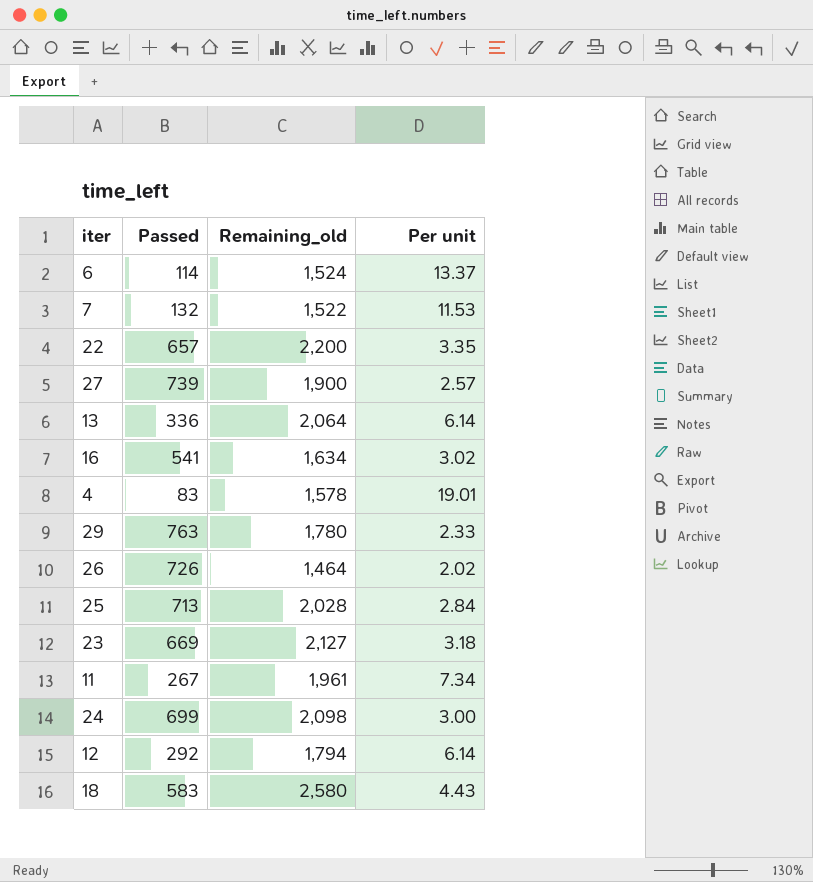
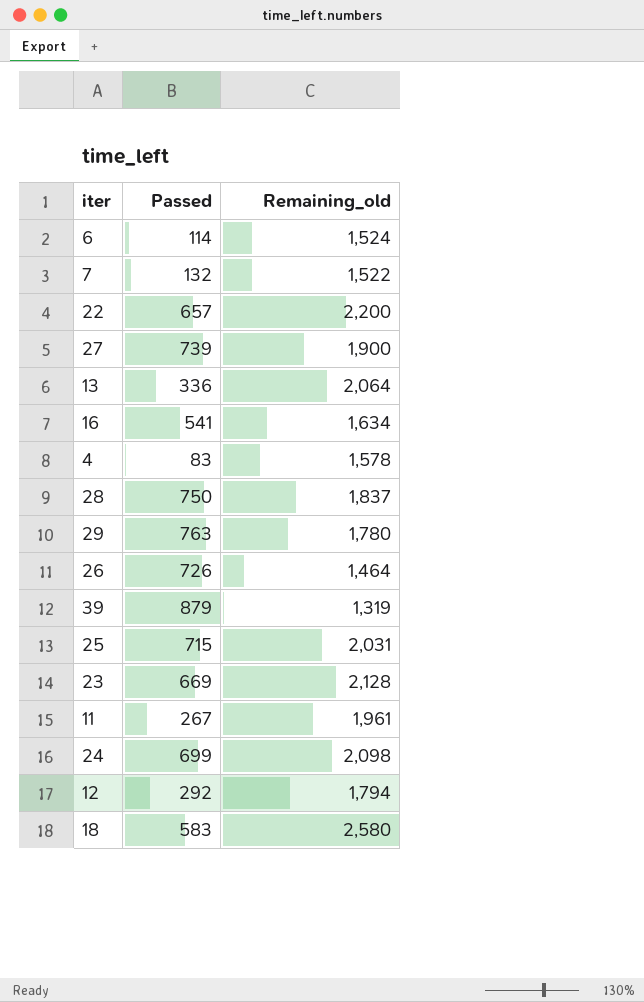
column Per unit | formula: [Remaining_old] / [Passed] -> none
row 28: none -> 750 | 1,837
row 39: none -> 879 | 1,319
25 | Passed: 713 -> 715
25 | Remaining_old: 2,028 -> 2,031
23 | Remaining_old: 2,127 -> 2,128

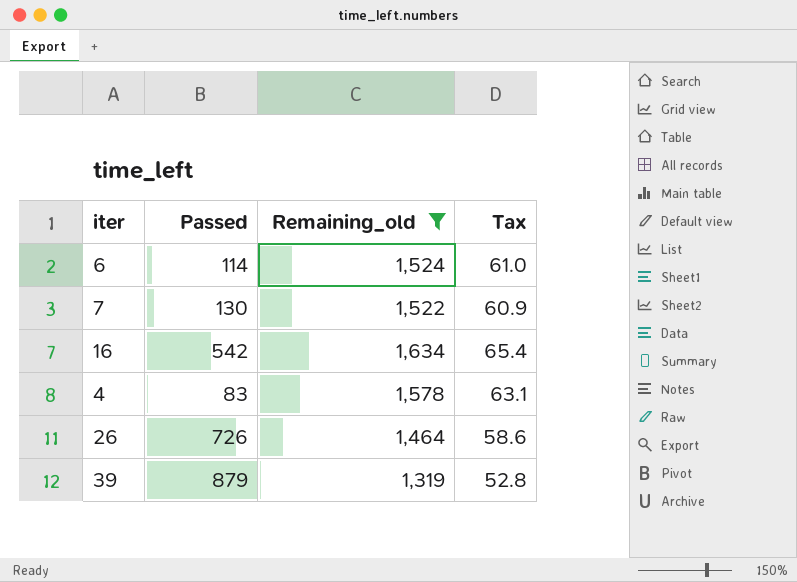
filter: none -> Remaining_old <= 1,634
column Tax | formula: none -> [Remaining_old] * 0.04
7 | Passed: 132 -> 130
16 | Passed: 541 -> 542

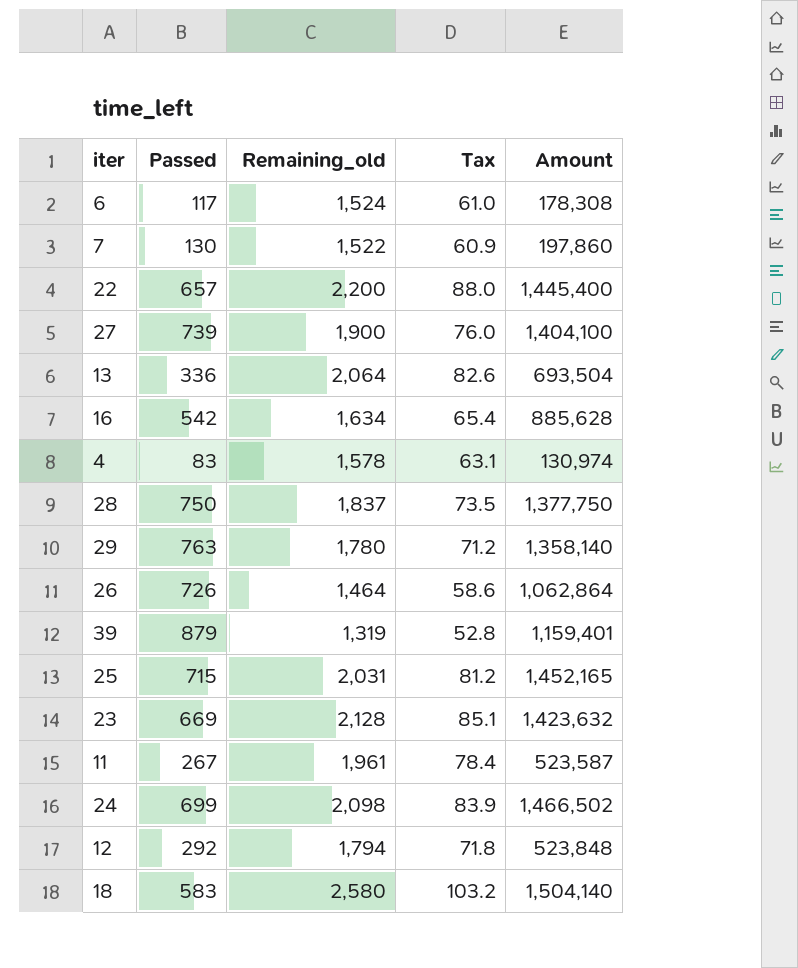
filter: Remaining_old <= 1,634 -> none
column Amount | formula: none -> [Passed] * [Remaining_old]
6 | Passed: 114 -> 117

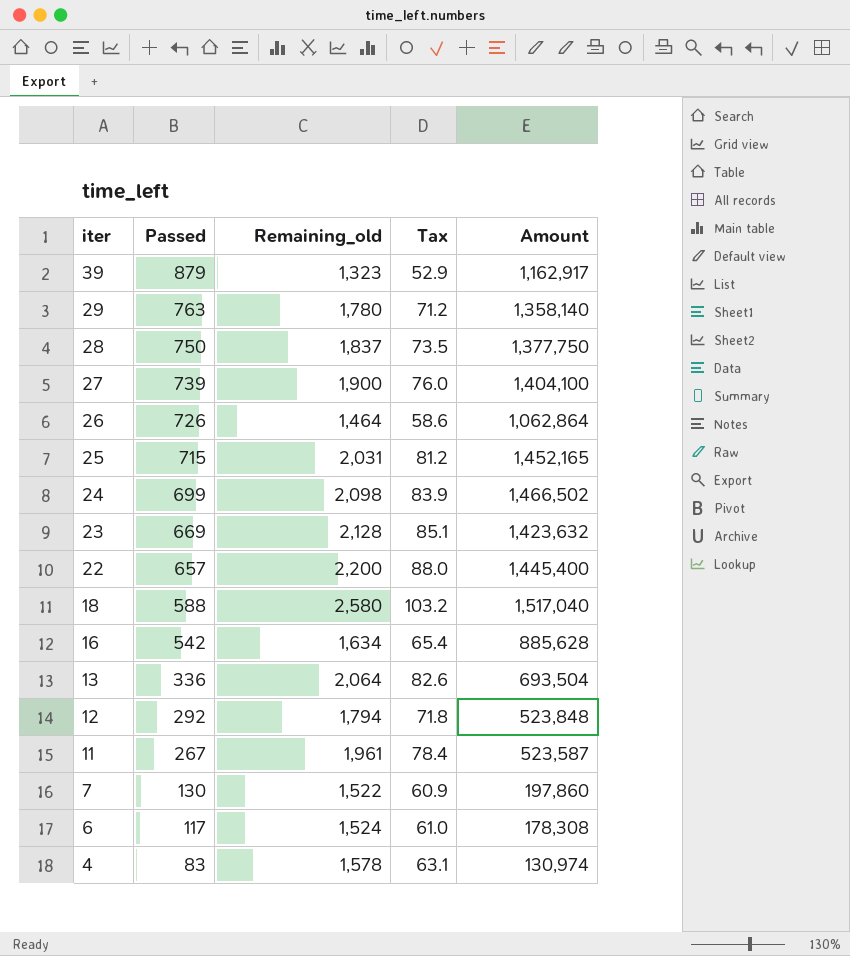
row order: none -> iter descending
39 | Remaining_old: 1,319 -> 1,323
39 | Tax: 52.8 -> 52.9
39 | Amount: 1,159,401 -> 1,162,917
18 | Passed: 583 -> 588
18 | Amount: 1,504,140 -> 1,517,040

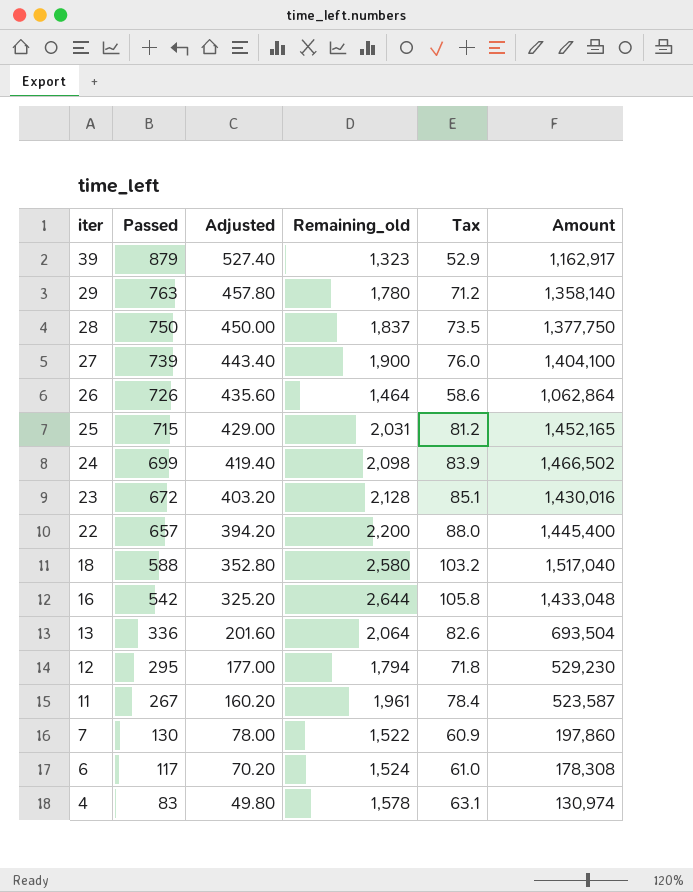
column Adjusted | formula: none -> [Passed] * 0.6
23 | Passed: 669 -> 672
23 | Amount: 1,423,632 -> 1,430,016
16 | Remaining_old: 1,634 -> 2,644
16 | Tax: 65.4 -> 105.8
16 | Amount: 885,628 -> 1,433,048
12 | Passed: 292 -> 295
12 | Amount: 523,848 -> 529,230

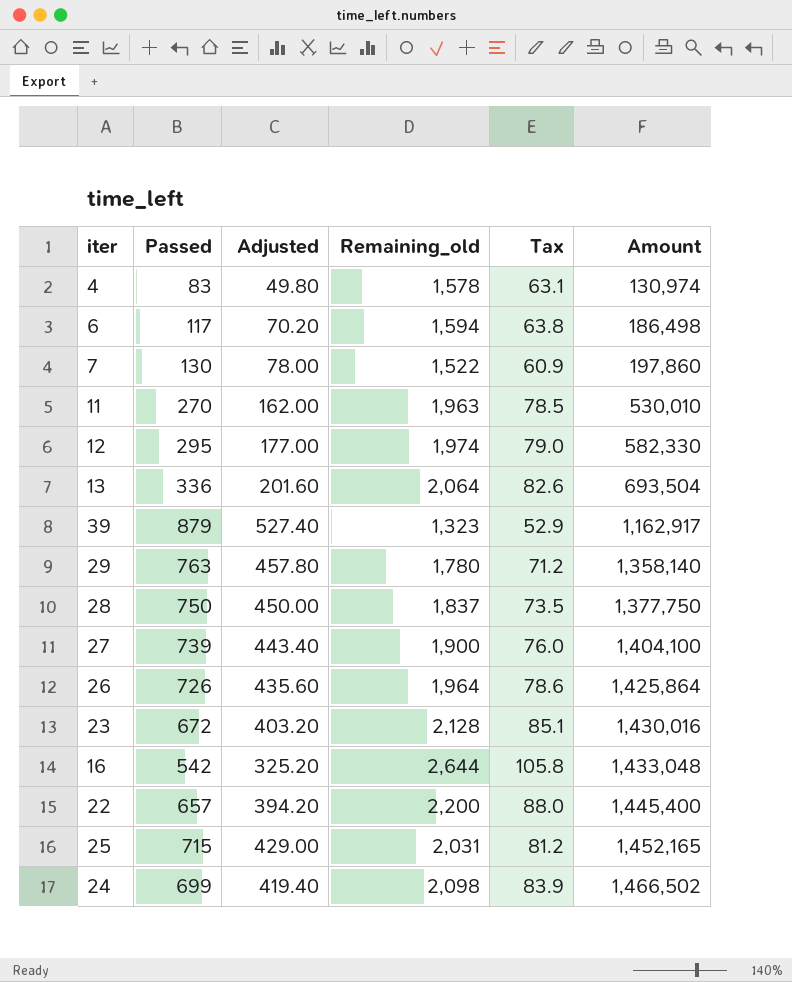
row order: iter descending -> Amount ascending
row 18: 588 | 352.80 | 2,580 | 103.2 | 1,517,040 -> none
6 | Remaining_old: 1,524 -> 1,594
6 | Tax: 61.0 -> 63.8
6 | Amount: 178,308 -> 186,498
11 | Passed: 267 -> 270
11 | Adjusted: 160.20 -> 162.00
11 | Remaining_old: 1,961 -> 1,963
11 | Tax: 78.4 -> 78.5
11 | Amount: 523,587 -> 530,010
12 | Remaining_old: 1,794 -> 1,974
12 | Tax: 71.8 -> 79.0
12 | Amount: 529,230 -> 582,330
26 | Remaining_old: 1,464 -> 1,964
26 | Tax: 58.6 -> 78.6
26 | Amount: 1,062,864 -> 1,425,864

